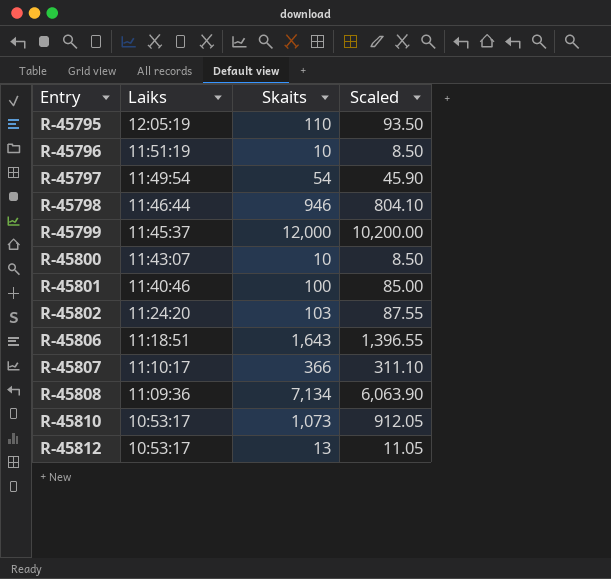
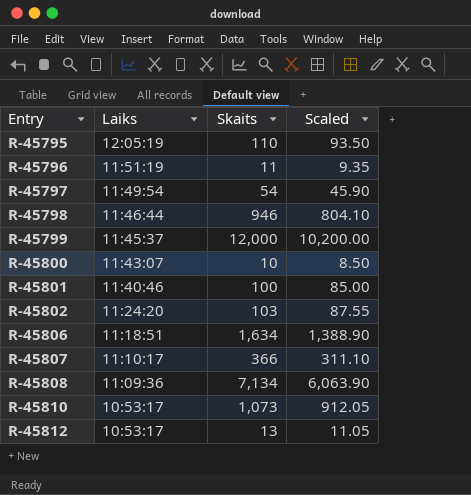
R-45796 | Skaits: 10 -> 11
R-45796 | Scaled: 8.50 -> 9.35
R-45806 | Skaits: 1,643 -> 1,634
R-45806 | Scaled: 1,396.55 -> 1,388.90

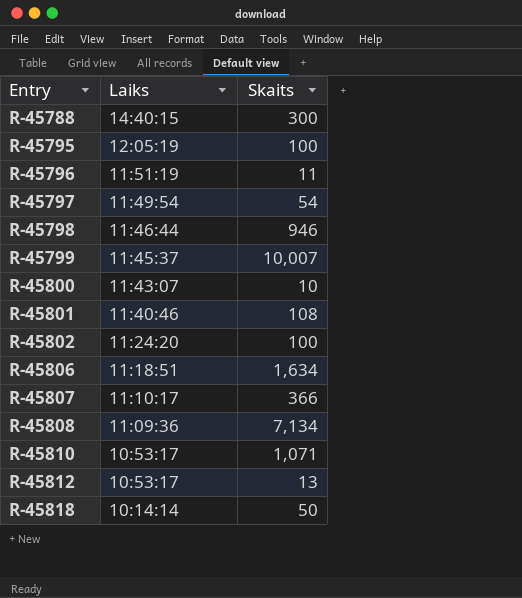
column Scaled | formula: [Skaits] * 0.85 -> none
row R-45788: none -> 14:40:15 | 300
R-45795 | Skaits: 110 -> 100
R-45799 | Skaits: 12,000 -> 10,007
R-45801 | Skaits: 100 -> 108
R-45802 | Skaits: 103 -> 100
R-45810 | Skaits: 1,073 -> 1,071
row R-45818: none -> 10:14:14 | 50

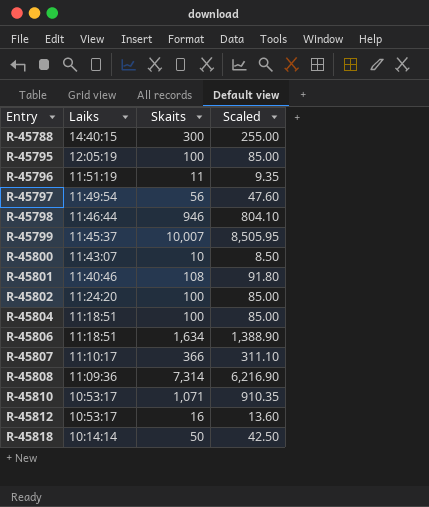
column Scaled | formula: none -> [Skaits] * 0.85
R-45797 | Skaits: 54 -> 56
row R-45804: none -> 11:18:51 | 100 | 85.00
R-45808 | Skaits: 7,134 -> 7,314
R-45812 | Skaits: 13 -> 16

